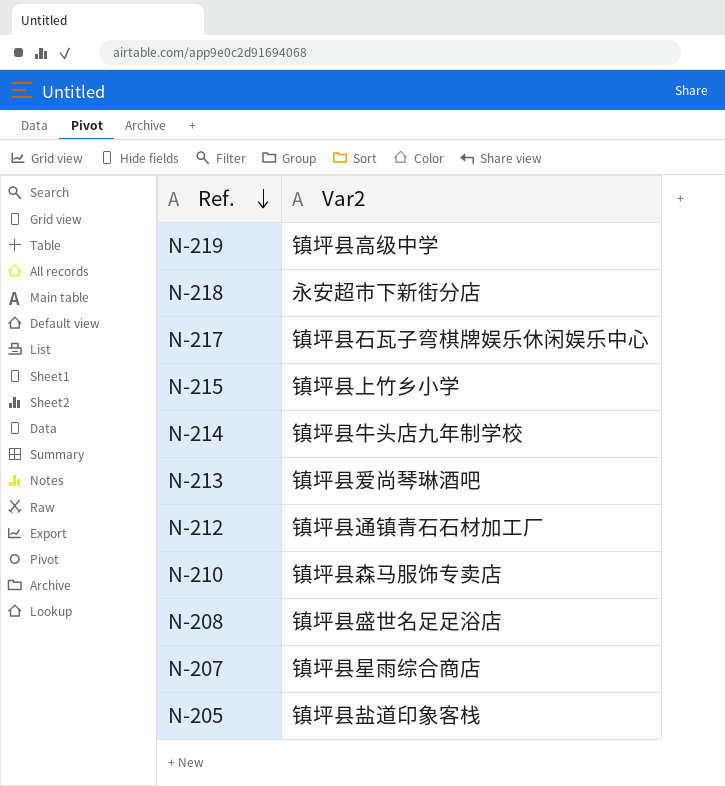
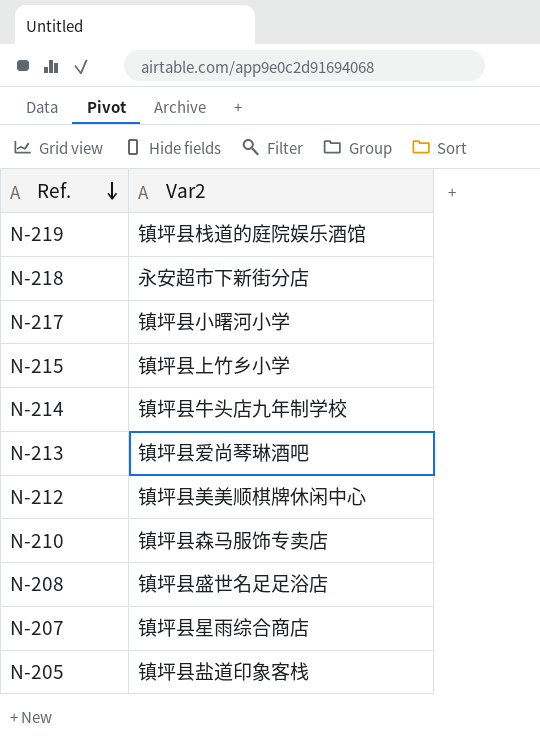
N-219 | Var2: 镇坪县高级中学 -> 镇坪县栈道的庭院娱乐酒馆
N-217 | Var2: 镇坪县石瓦子弯棋牌娱乐休闲娱乐中心 -> 镇坪县小曙河小学
N-212 | Var2: 镇坪县通镇青石石材加工厂 -> 镇坪县美美顺棋牌休闲中心

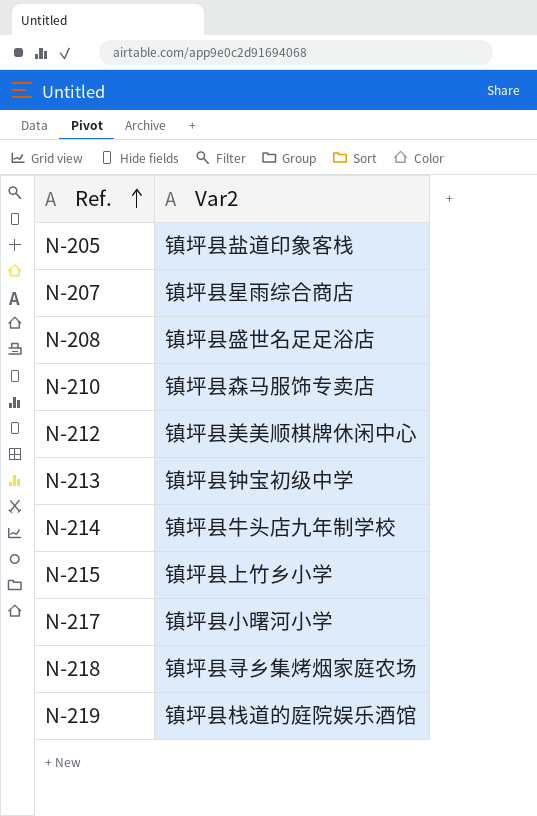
row order: Ref. descending -> Ref. ascending
N-213 | Var2: 镇坪县爱尚琴琳酒吧 -> 镇坪县钟宝初级中学
N-218 | Var2: 永安超市下新街分店 -> 镇坪县寻乡集烤烟家庭农场

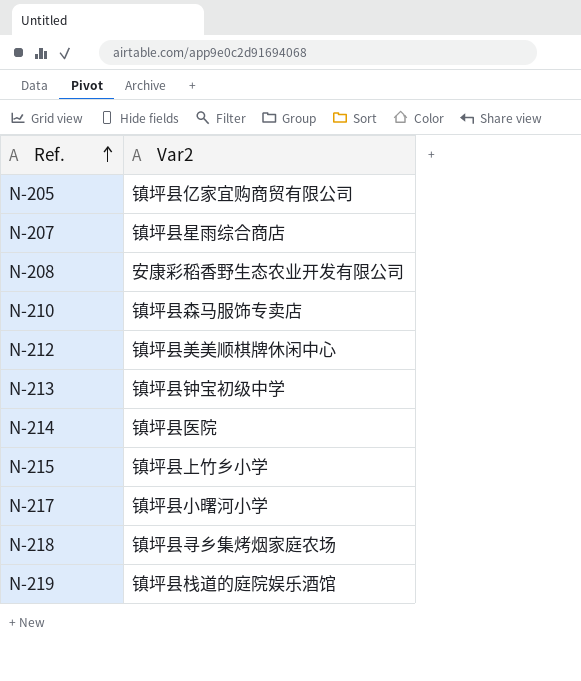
N-205 | Var2: 镇坪县盐道印象客栈 -> 镇坪县亿家宜购商贸有限公司
N-208 | Var2: 镇坪县盛世名足足浴店 -> 安康彩稻香野生态农业开发有限公司
N-214 | Var2: 镇坪县牛头店九年制学校 -> 镇坪县医院

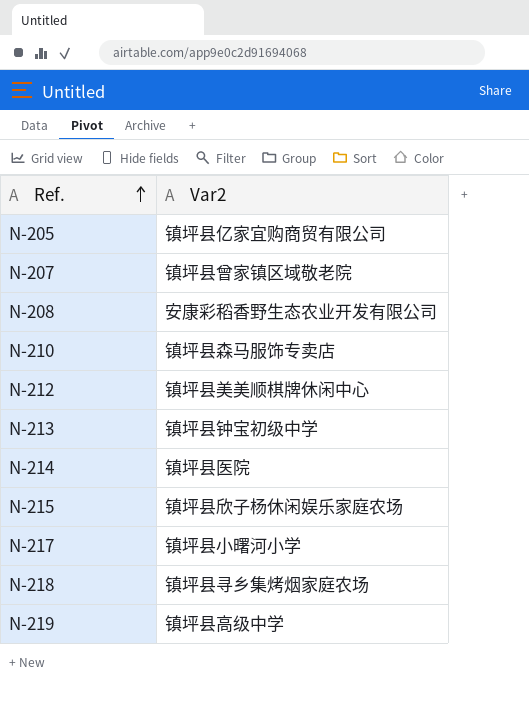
N-207 | Var2: 镇坪县星雨综合商店 -> 镇坪县曾家镇区域敬老院
N-215 | Var2: 镇坪县上竹乡小学 -> 镇坪县欣子杨休闲娱乐家庭农场
N-219 | Var2: 镇坪县栈道的庭院娱乐酒馆 -> 镇坪县高级中学

